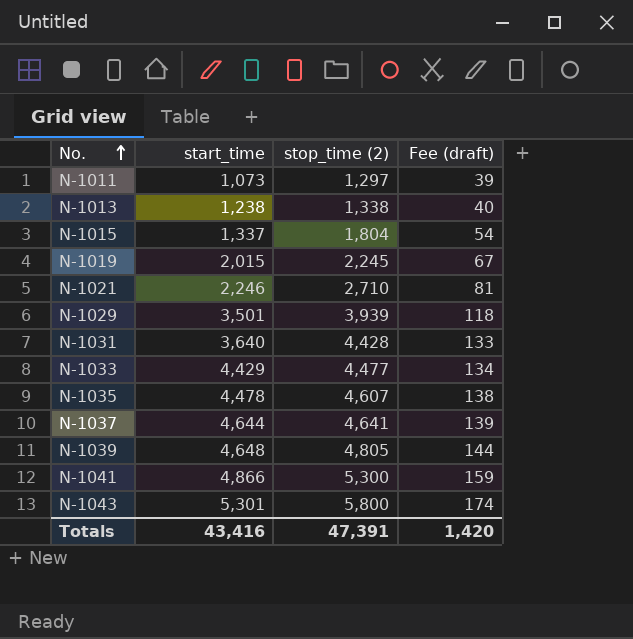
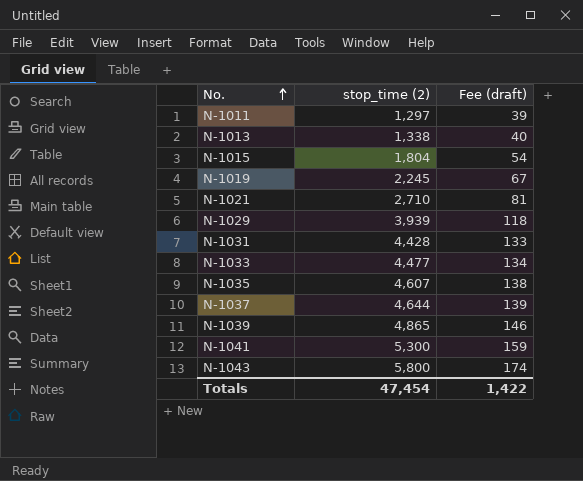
column start_time | position: 2 -> none
N-1037 | stop_time (2): 4,641 -> 4,644
N-1039 | stop_time (2): 4,805 -> 4,865
N-1039 | Fee (draft): 144 -> 146
Totals | stop_time (2): 47,391 -> 47,454
Totals | Fee (draft): 1,420 -> 1,422

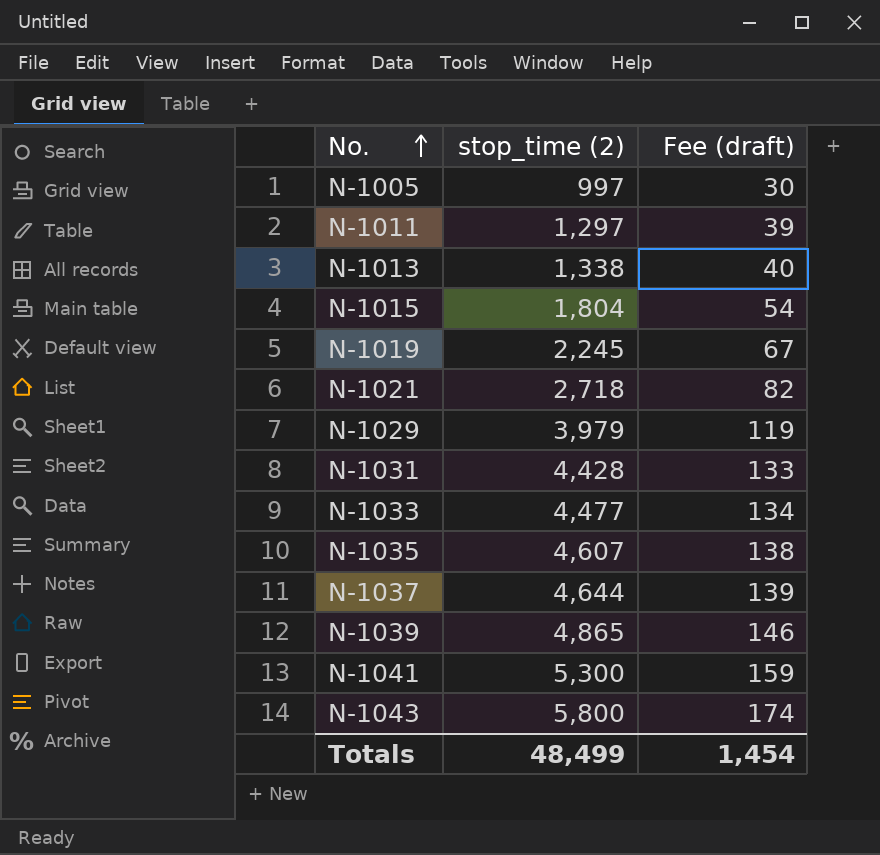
row N-1005: none -> 997 | 30
N-1021 | stop_time (2): 2,710 -> 2,718
N-1021 | Fee (draft): 81 -> 82
N-1029 | stop_time (2): 3,939 -> 3,979
N-1029 | Fee (draft): 118 -> 119
Totals | stop_time (2): 47,454 -> 48,499
Totals | Fee (draft): 1,422 -> 1,454

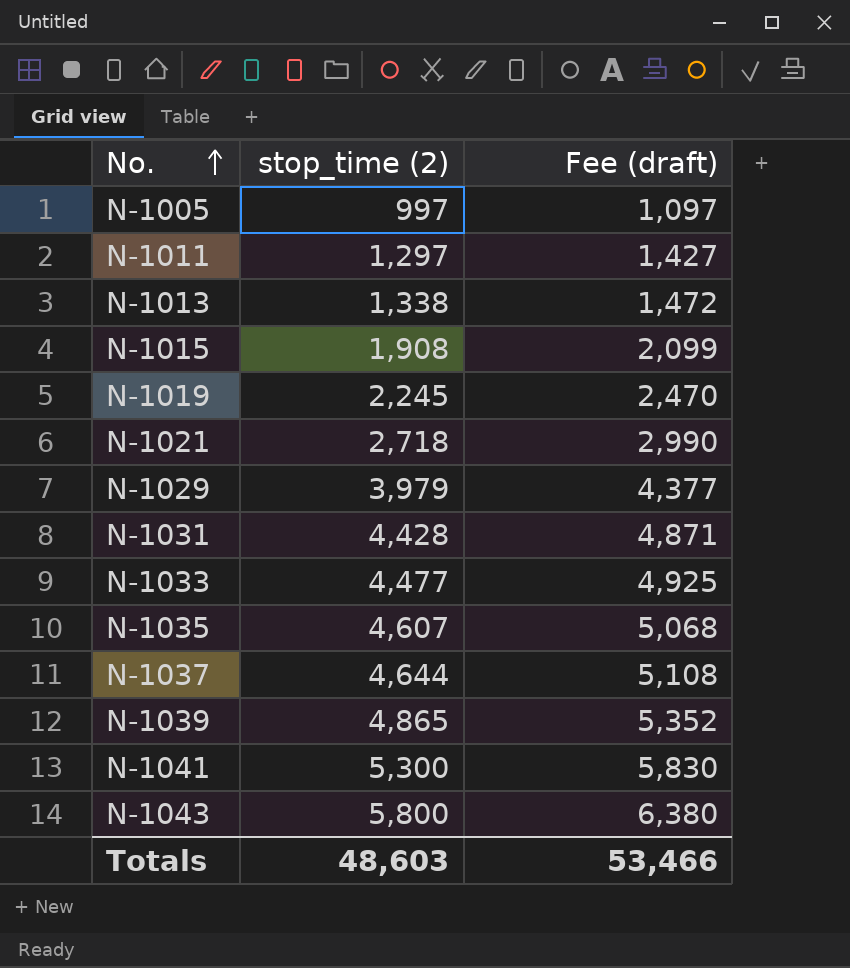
column Fee (draft) | formula: [stop_time (2)] * 0.03 -> [stop_time (2)] * 1.1
N-1015 | stop_time (2): 1,804 -> 1,908
Totals | stop_time (2): 48,499 -> 48,603
Totals | Fee (draft): 1,454 -> 53,466

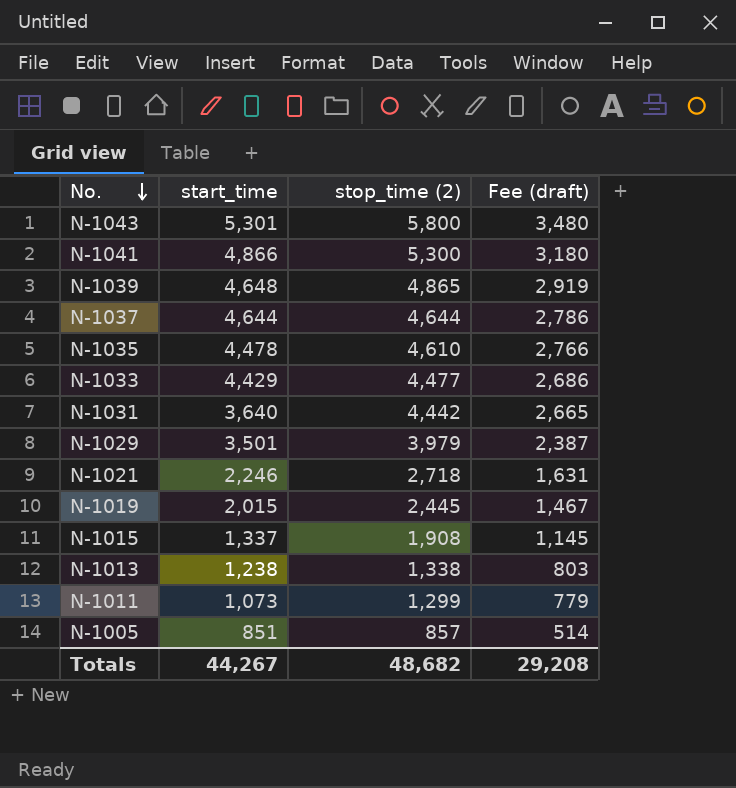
row order: No. ascending -> No. descending
column start_time | position: none -> 2
column Fee (draft) | formula: [stop_time (2)] * 1.1 -> [stop_time (2)] * 0.6
N-1035 | stop_time (2): 4,607 -> 4,610
N-1031 | stop_time (2): 4,428 -> 4,442
N-1019 | stop_time (2): 2,245 -> 2,445
N-1011 | stop_time (2): 1,297 -> 1,299
N-1005 | stop_time (2): 997 -> 857
Totals | stop_time (2): 48,603 -> 48,682
Totals | Fee (draft): 53,466 -> 29,208

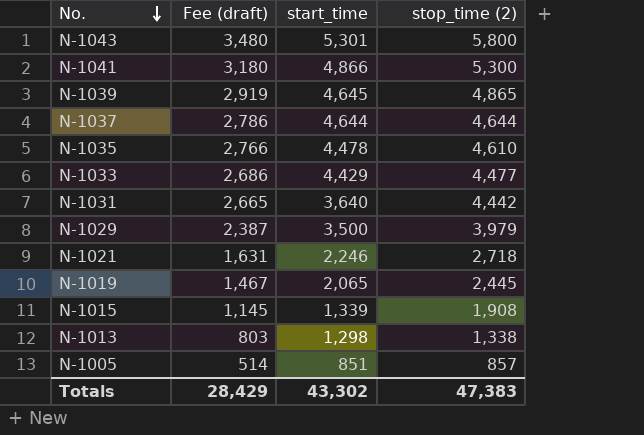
column Fee (draft) | position: 4 -> 2
row N-1011: 1,073 | 1,299 | 779 -> none
N-1039 | start_time: 4,648 -> 4,645
N-1029 | start_time: 3,501 -> 3,500
N-1019 | start_time: 2,015 -> 2,065
N-1015 | start_time: 1,337 -> 1,339
N-1013 | start_time: 1,238 -> 1,298
Totals | Fee (draft): 29,208 -> 28,429
Totals | start_time: 44,267 -> 43,302
Totals | stop_time (2): 48,682 -> 47,383

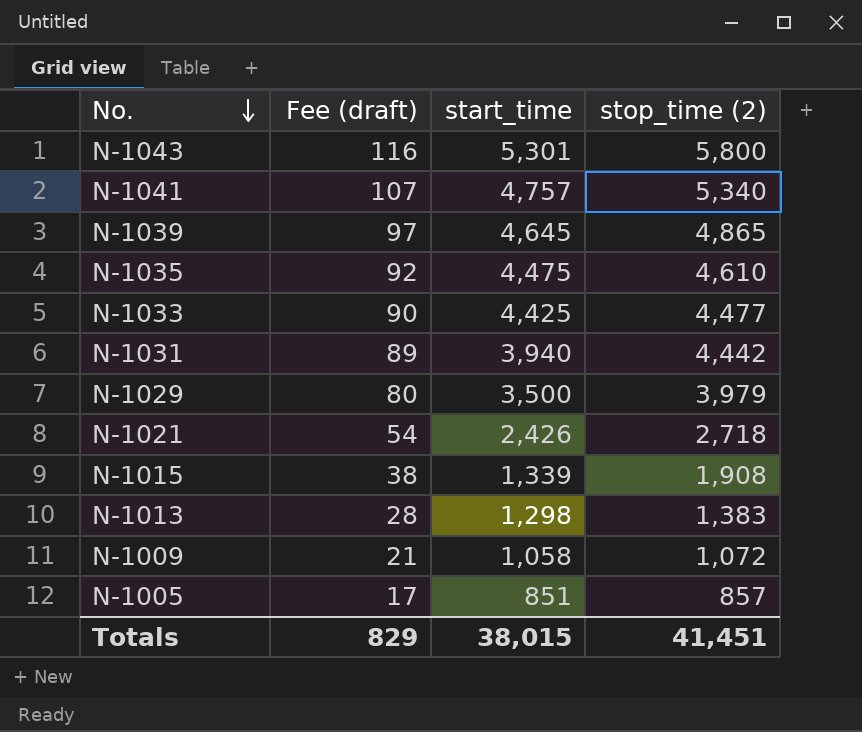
column Fee (draft) | formula: [stop_time (2)] * 0.6 -> [stop_time (2)] * 0.02
row N-1037: 2,786 | 4,644 | 4,644 -> none
row N-1019: 1,467 | 2,065 | 2,445 -> none
N-1041 | start_time: 4,866 -> 4,757
N-1041 | stop_time (2): 5,300 -> 5,340
N-1035 | start_time: 4,478 -> 4,475
N-1033 | start_time: 4,429 -> 4,425
N-1031 | start_time: 3,640 -> 3,940
N-1021 | start_time: 2,246 -> 2,426
N-1013 | stop_time (2): 1,338 -> 1,383
row N-1009: none -> 21 | 1,058 | 1,072
Totals | Fee (draft): 28,429 -> 829
Totals | start_time: 43,302 -> 38,015
Totals | stop_time (2): 47,383 -> 41,451

